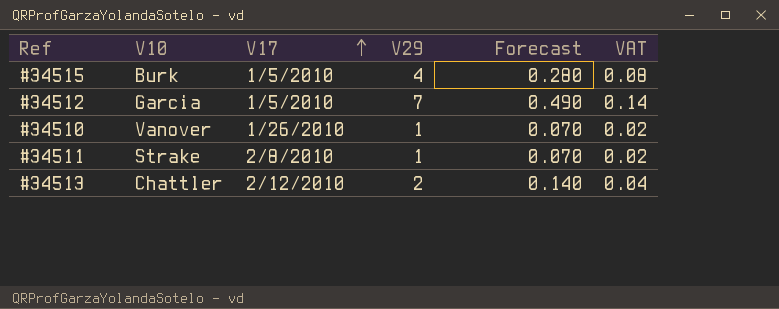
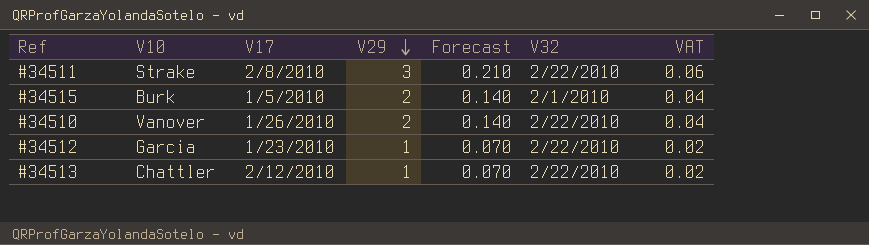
row order: V17 ascending -> V29 descending
column V32 | position: none -> 6
#34511 | V29: 1 -> 3
#34511 | Forecast: 0.070 -> 0.210
#34511 | VAT: 0.02 -> 0.06
#34515 | V29: 4 -> 2
#34515 | Forecast: 0.280 -> 0.140
#34515 | VAT: 0.08 -> 0.04
#34510 | V29: 1 -> 2
#34510 | Forecast: 0.070 -> 0.140
#34510 | VAT: 0.02 -> 0.04
#34512 | V17: 1/5/2010 -> 1/23/2010
#34512 | V29: 7 -> 1
#34512 | Forecast: 0.490 -> 0.070
#34512 | VAT: 0.14 -> 0.02
#34513 | V29: 2 -> 1
#34513 | Forecast: 0.140 -> 0.070
#34513 | VAT: 0.04 -> 0.02

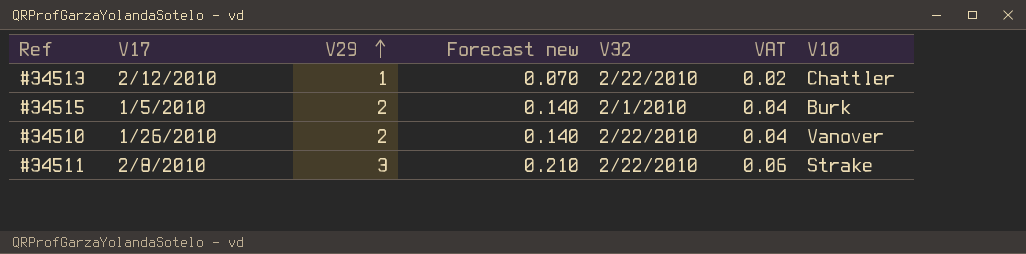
row order: V29 descending -> V29 ascending
column name: Forecast -> Forecast new
column V10 | position: 2 -> 7
row #34512: Garcia | 1/23/2010 | 1 | 0.070 | 2/22/2010 | 0.02 -> none

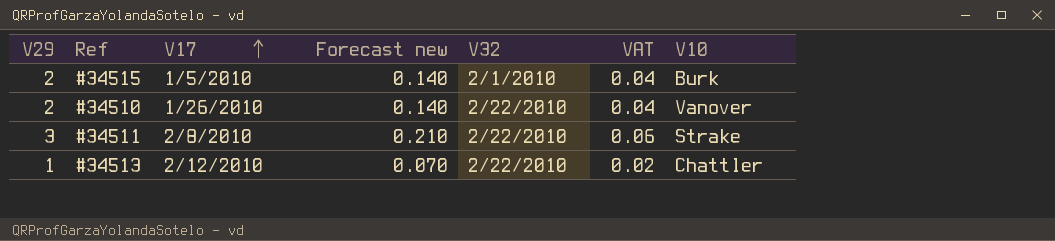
row order: V29 ascending -> V17 ascending
column V29 | position: 3 -> 1

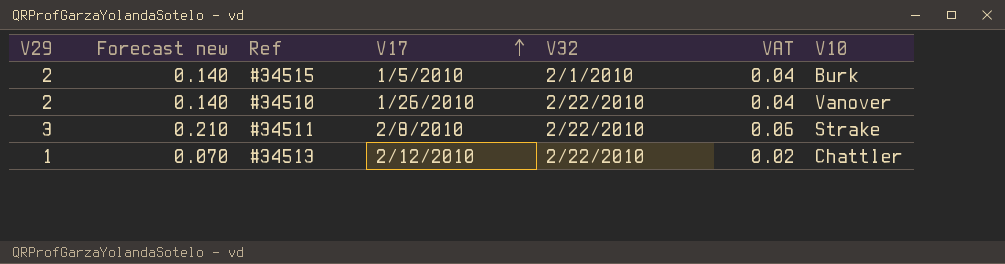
column Forecast new | position: 4 -> 2

